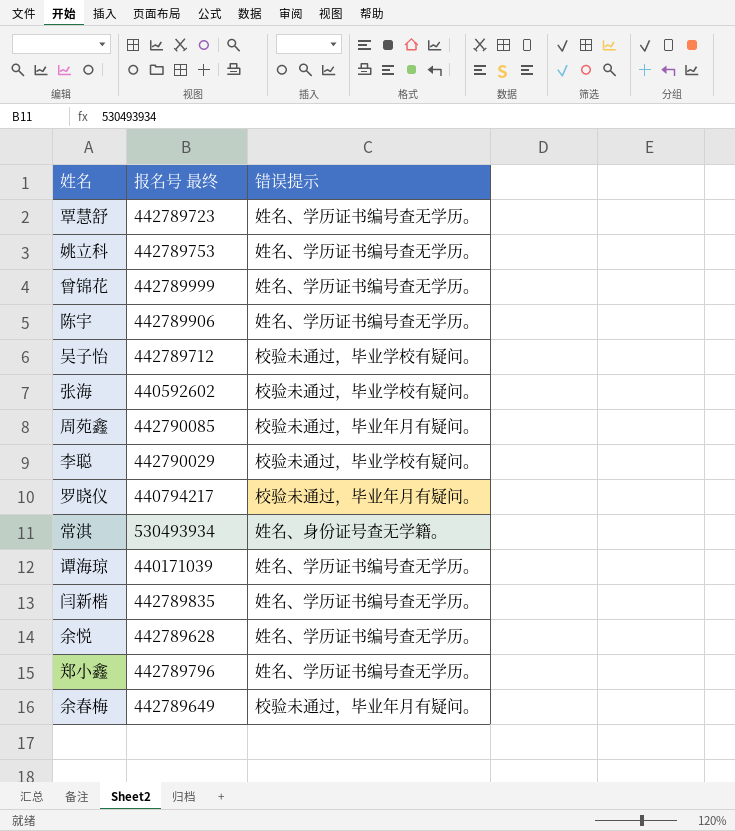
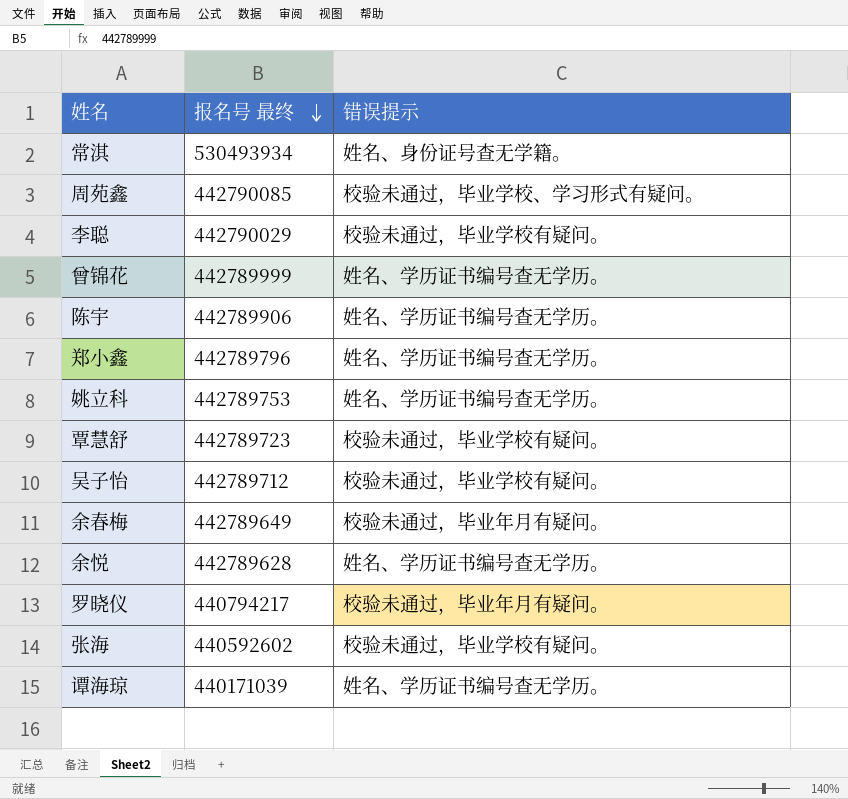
row order: none -> 报名号 最终 descending
row 闫新楷: 442789835 | 姓名、学历证书编号查无学历。 -> none
周苑鑫 | 错误提示: 校验未通过，毕业年月有疑问。 -> 校验未通过，毕业学校、学习形式有疑问。
覃慧舒 | 错误提示: 姓名、学历证书编号查无学历。 -> 校验未通过，毕业学校有疑问。

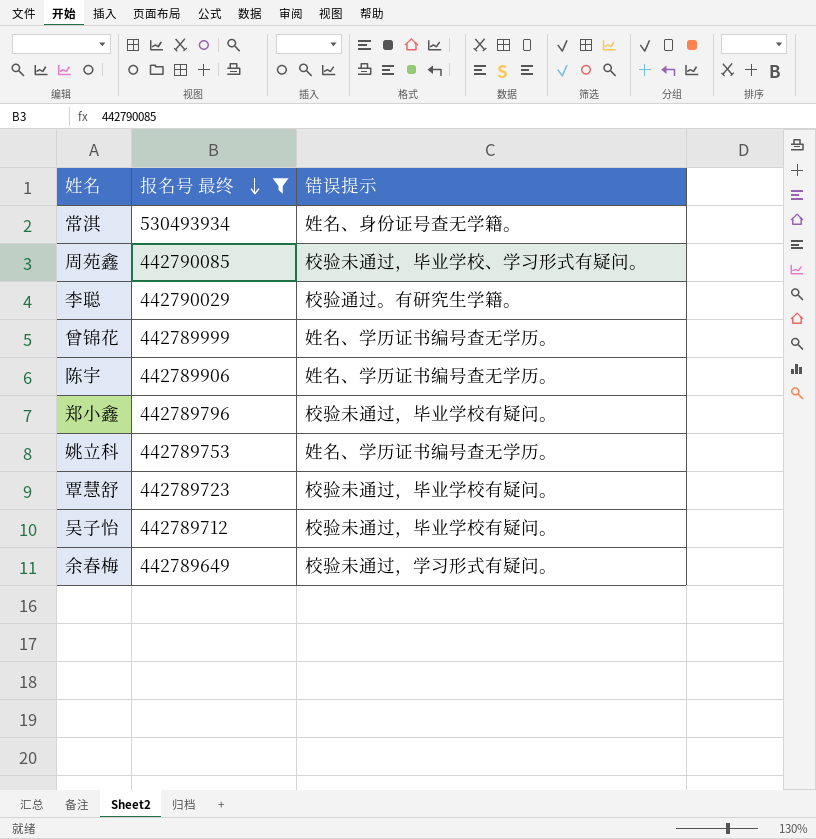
filter: none -> 报名号 最终 >= 442789649
李聪 | 错误提示: 校验未通过，毕业学校有疑问。 -> 校验通过。有研究生学籍。
郑小鑫 | 错误提示: 姓名、学历证书编号查无学历。 -> 校验未通过，毕业学校有疑问。
余春梅 | 错误提示: 校验未通过，毕业年月有疑问。 -> 校验未通过，学习形式有疑问。

